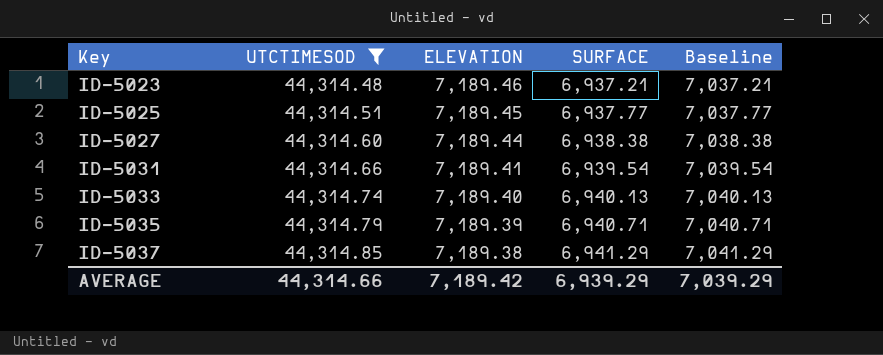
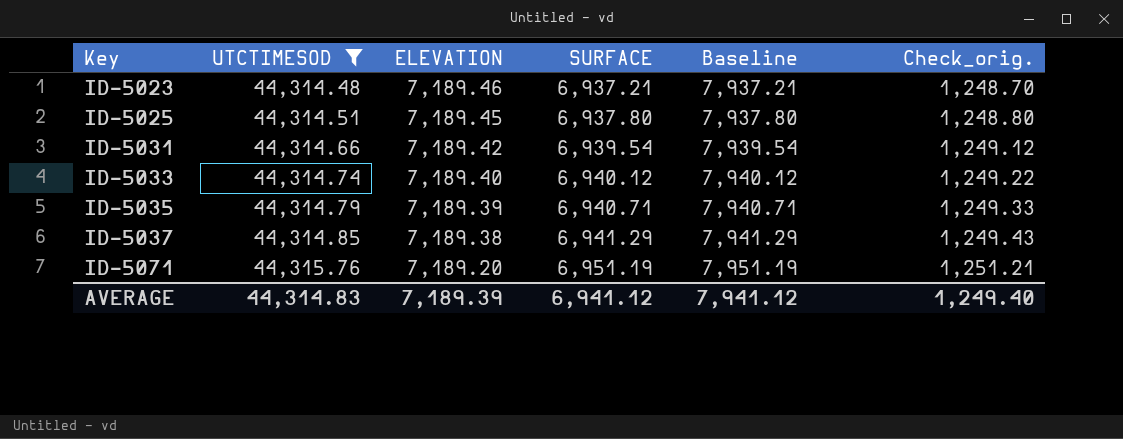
column Baseline | formula: [SURFACE] + 100 -> [SURFACE] + 1000
column Check_orig. | formula: none -> [SURFACE] * 0.18
row ID-5027: 44,314.60 | 7,189.44 | 6,938.38 | 7,038.38 -> none
ID-5025 | SURFACE: 6,937.77 -> 6,937.80
ID-5031 | ELEVATION: 7,189.41 -> 7,189.42
ID-5033 | SURFACE: 6,940.13 -> 6,940.12
row ID-5071: none -> 44,315.76 | 7,189.20 | 6,951.19 | 7,951.19 | 1,251.21
AVERAGE | UTCTIMESOD: 44,314.66 -> 44,314.83
AVERAGE | ELEVATION: 7,189.42 -> 7,189.39
AVERAGE | SURFACE: 6,939.29 -> 6,941.12
AVERAGE | Baseline: 7,039.29 -> 7,941.12

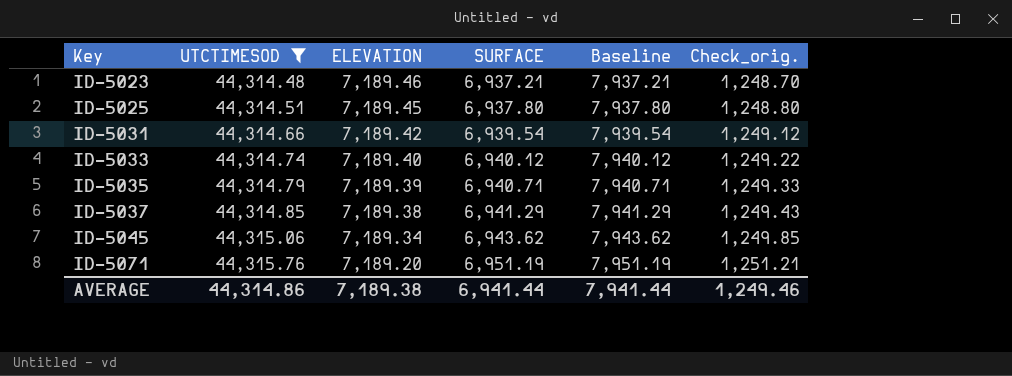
row ID-5045: none -> 44,315.06 | 7,189.34 | 6,943.62 | 7,943.62 | 1,249.85
AVERAGE | UTCTIMESOD: 44,314.83 -> 44,314.86
AVERAGE | ELEVATION: 7,189.39 -> 7,189.38
AVERAGE | SURFACE: 6,941.12 -> 6,941.44
AVERAGE | Baseline: 7,941.12 -> 7,941.44
AVERAGE | Check_orig.: 1,249.40 -> 1,249.46

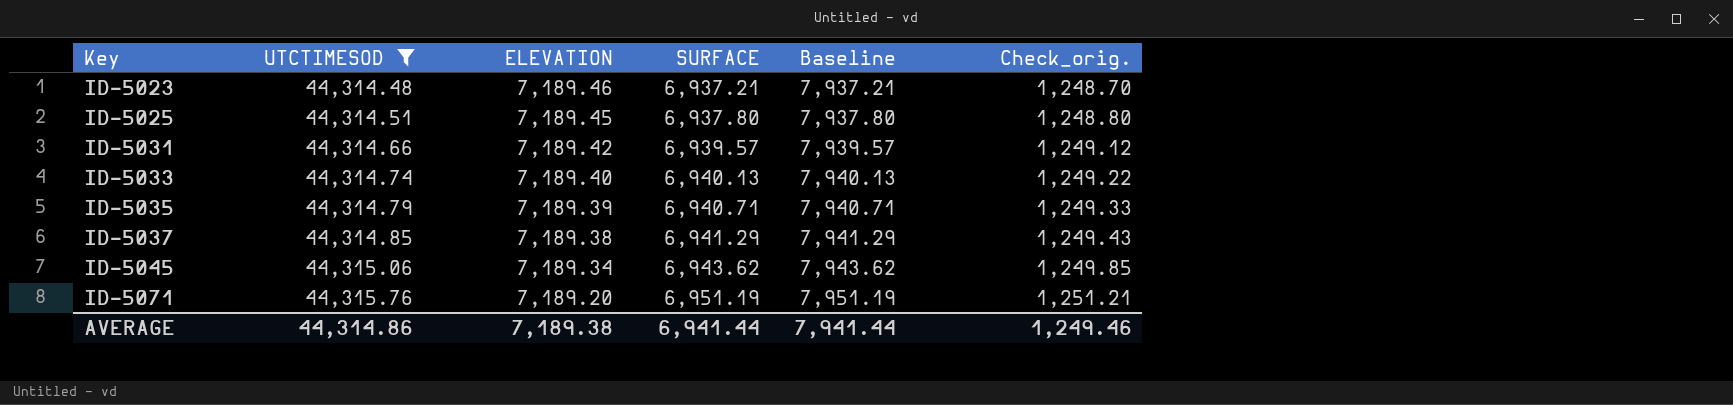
ID-5031 | SURFACE: 6,939.54 -> 6,939.57
ID-5031 | Baseline: 7,939.54 -> 7,939.57
ID-5033 | SURFACE: 6,940.12 -> 6,940.13
ID-5033 | Baseline: 7,940.12 -> 7,940.13

